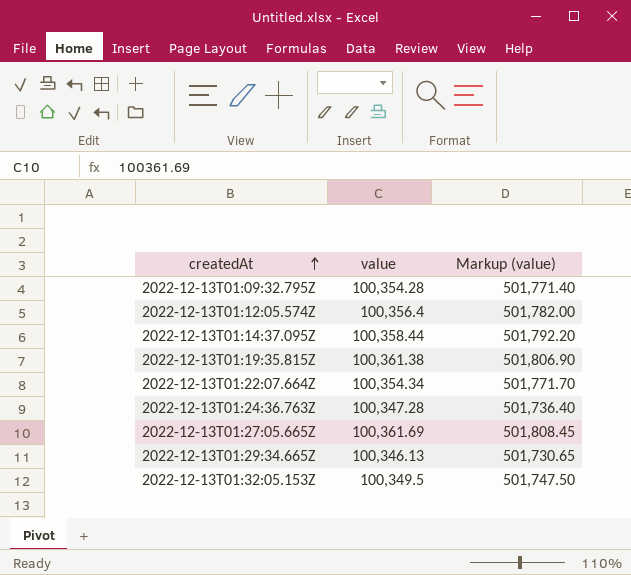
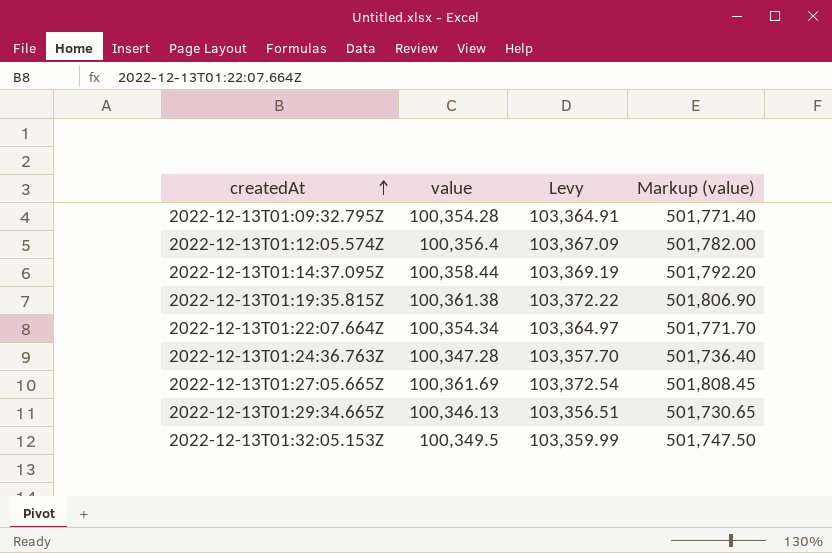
column Levy | formula: none -> [value] * 1.03

